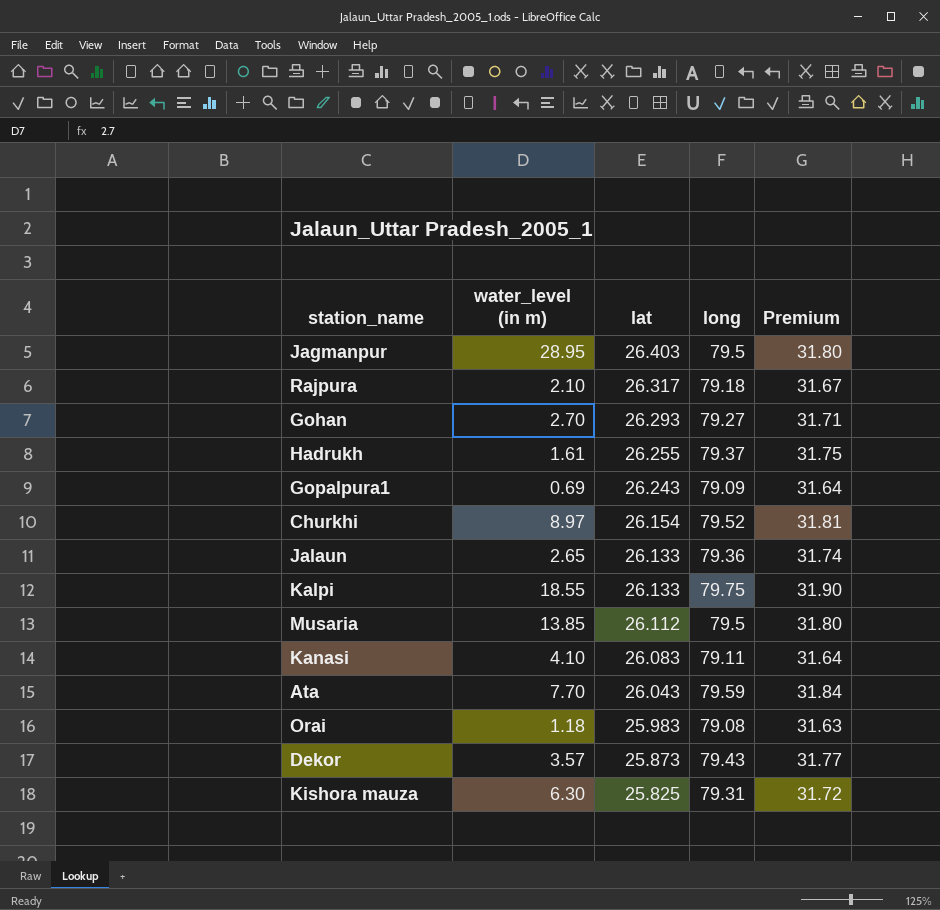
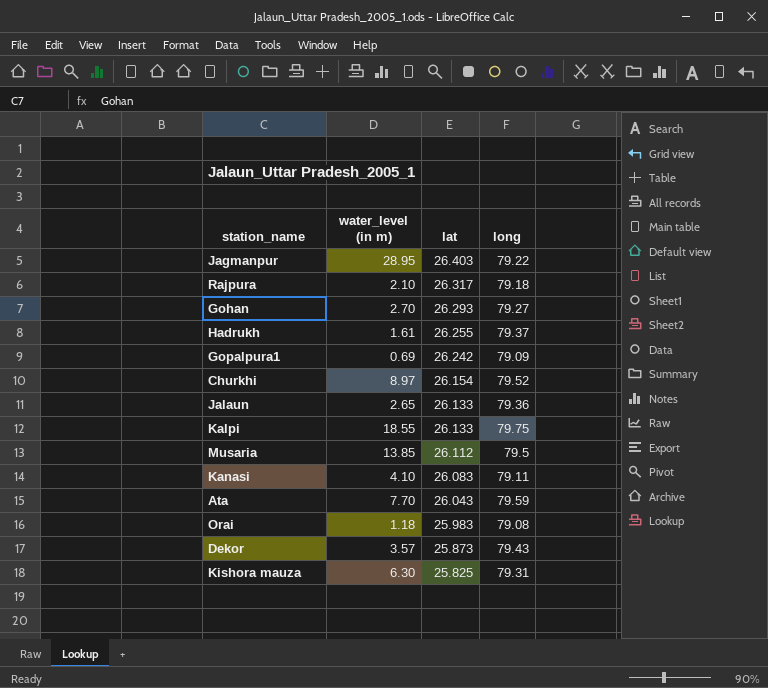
column Premium | formula: [long] * 0.4 -> none
Jagmanpur | long: 79.5 -> 79.22
Gopalpura1 | lat: 26.243 -> 26.242

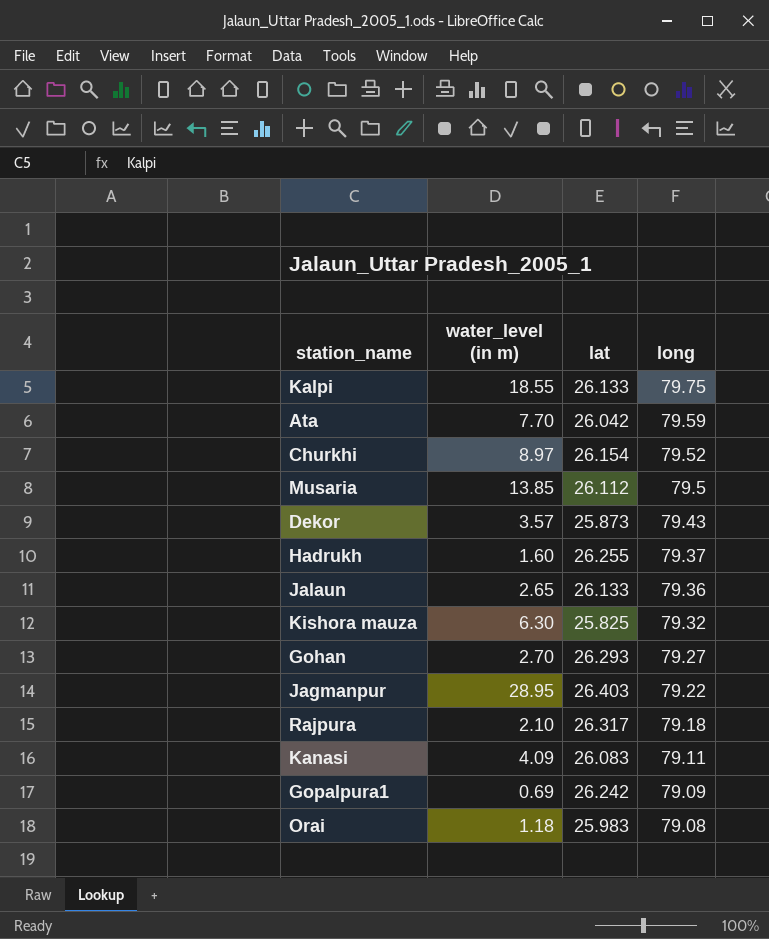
row order: lat descending -> long descending
Ata | lat: 26.043 -> 26.042
Hadrukh | water_level (in m): 1.61 -> 1.60
Kishora mauza | long: 79.31 -> 79.32
Kanasi | water_level (in m): 4.10 -> 4.09

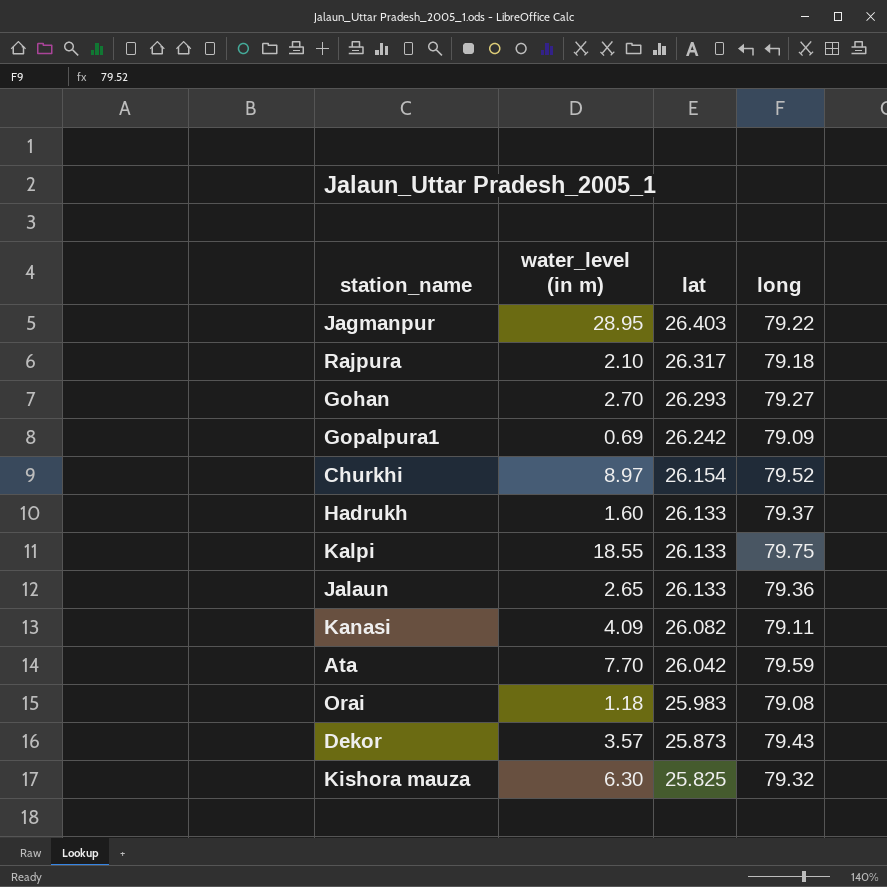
row order: long descending -> lat descending
row Musaria: 13.85 | 26.112 | 79.5 -> none
Hadrukh | lat: 26.255 -> 26.133
Kanasi | lat: 26.083 -> 26.082

